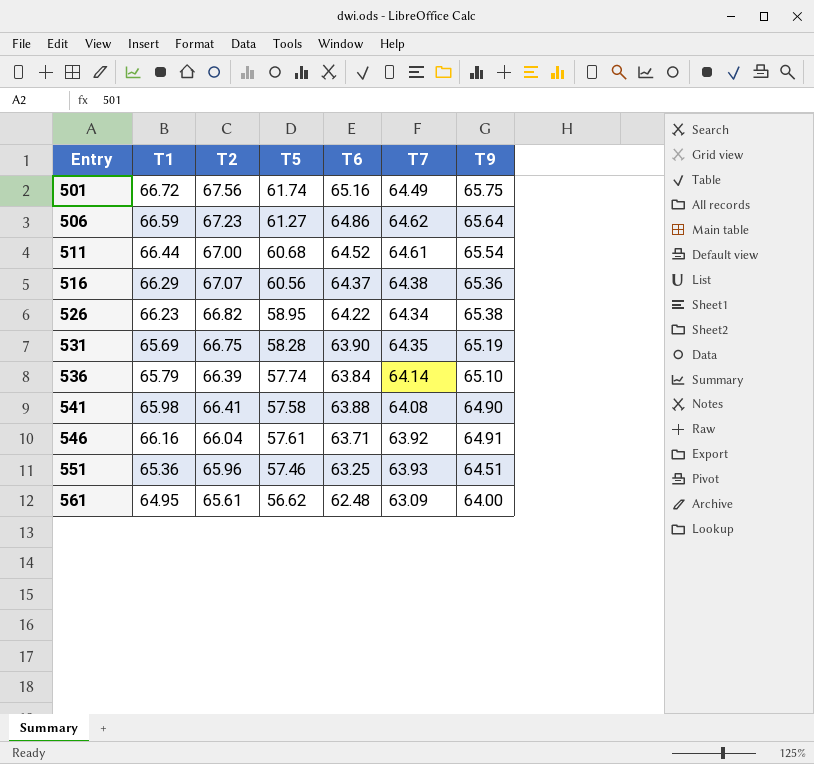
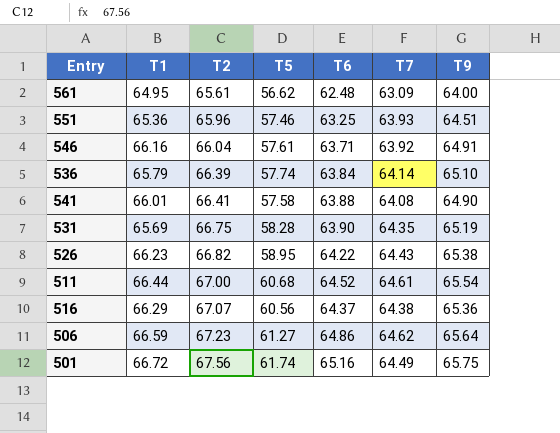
row order: Entry ascending -> T2 ascending
541 | T1: 65.98 -> 66.01
526 | T7: 64.34 -> 64.43

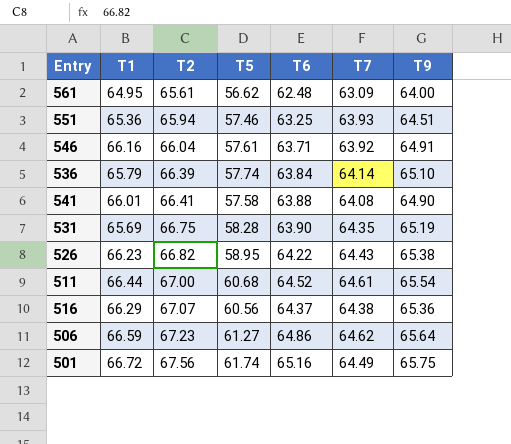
551 | T2: 65.96 -> 65.94

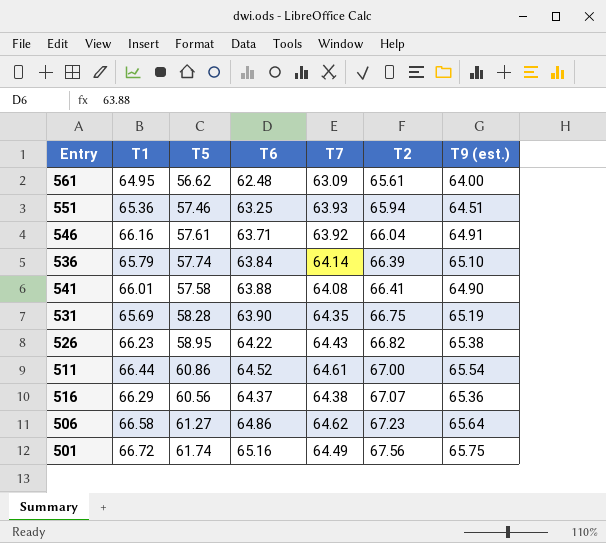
column T2 | position: 3 -> 6
column name: T9 -> T9 (est.)
511 | T5: 60.68 -> 60.86
506 | T1: 66.59 -> 66.58

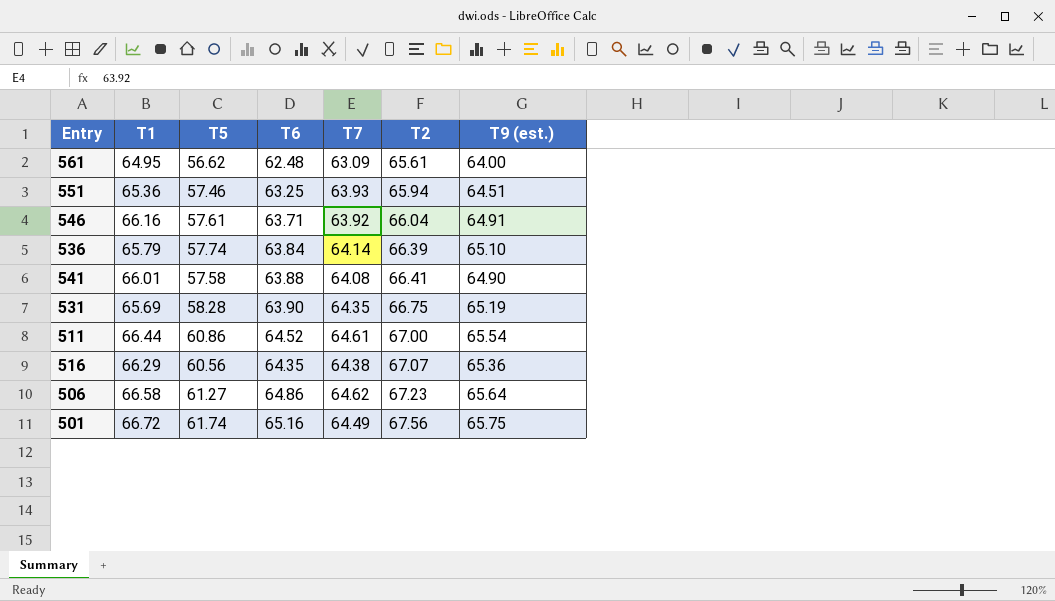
row 526: 66.23 | 58.95 | 64.22 | 64.43 | 66.82 | 65.38 -> none
516 | T6: 64.37 -> 64.35

